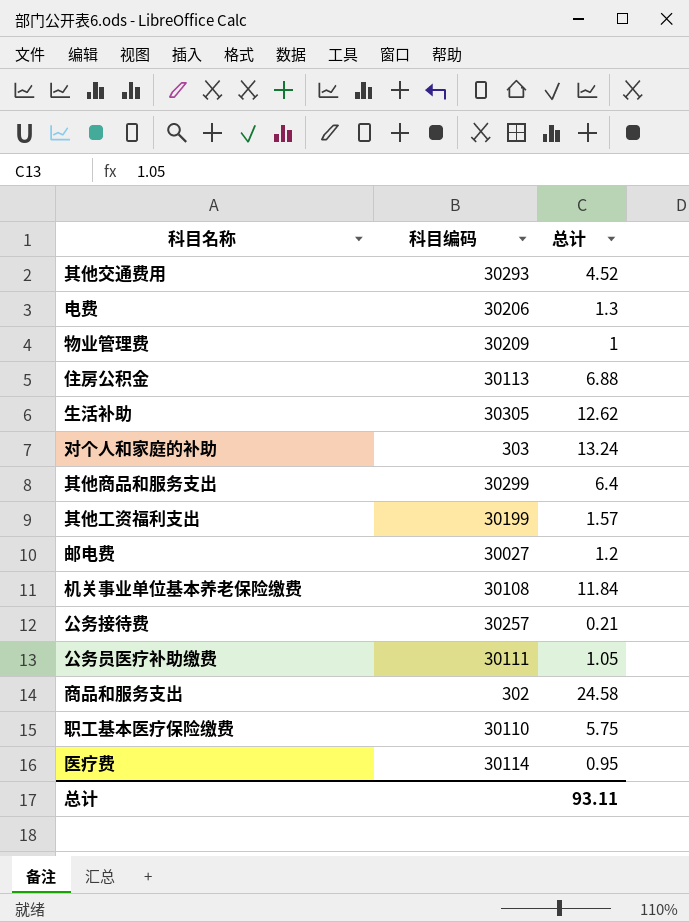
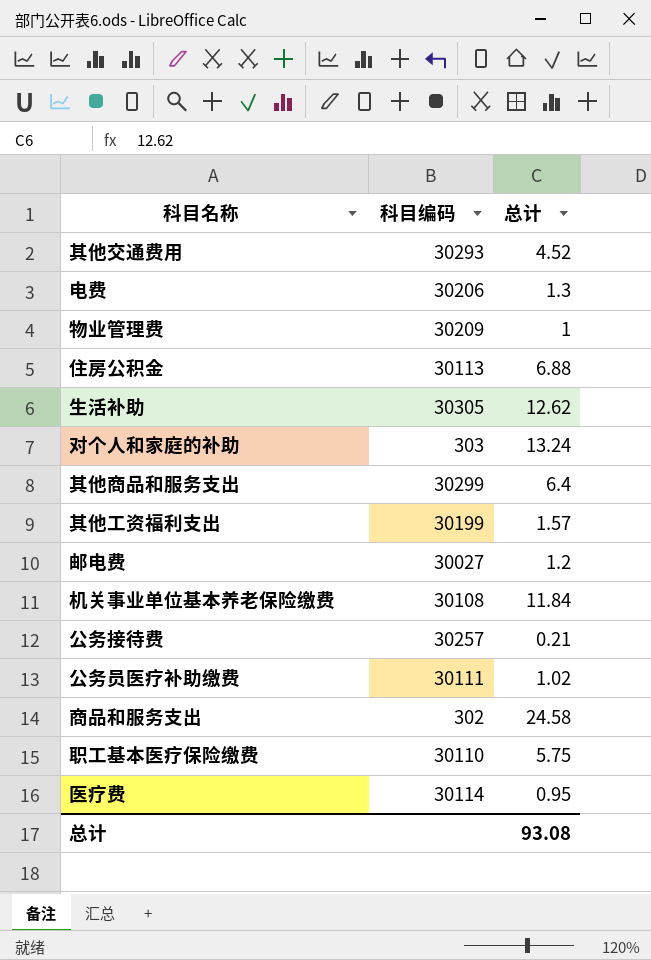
公务员医疗补助缴费 | 总计: 1.05 -> 1.02
总计 | 总计: 93.11 -> 93.08

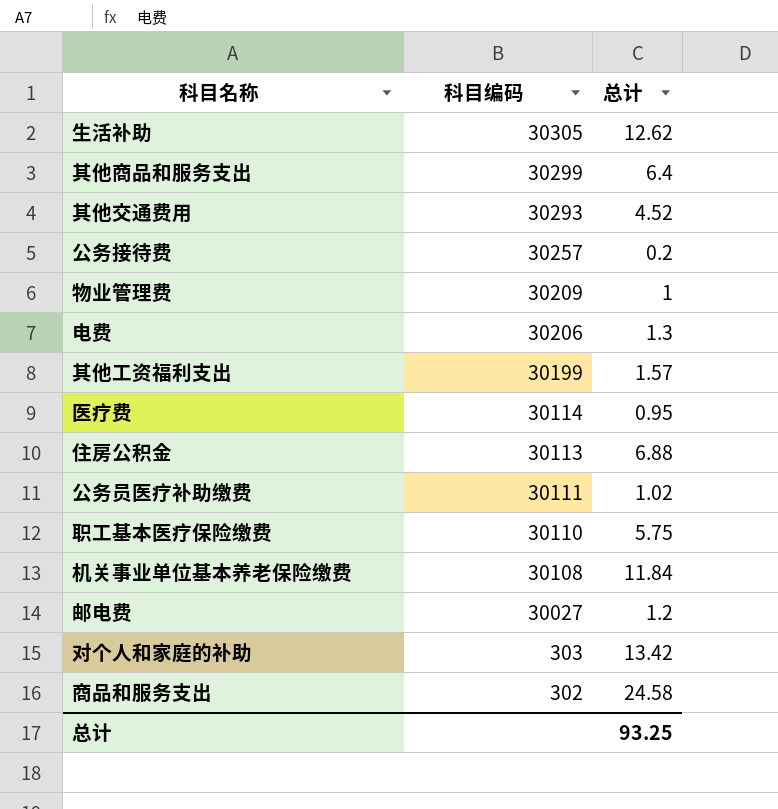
row order: none -> 科目编码 descending
公务接待费 | 总计: 0.21 -> 0.2
对个人和家庭的补助 | 总计: 13.24 -> 13.42
总计 | 总计: 93.08 -> 93.25

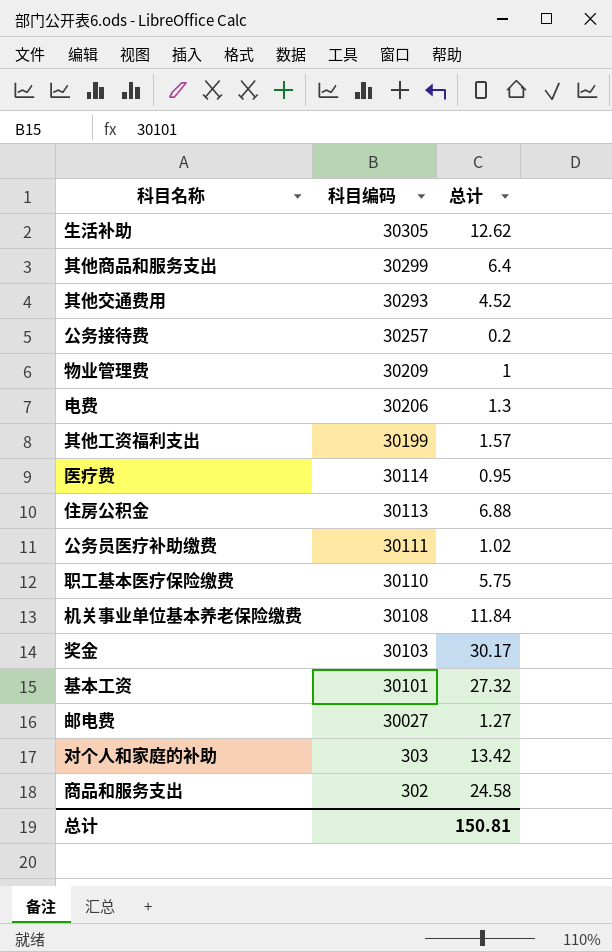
row 奖金: none -> 30103 | 30.17
row 基本工资: none -> 30101 | 27.32
邮电费 | 总计: 1.2 -> 1.27
总计 | 总计: 93.25 -> 150.81

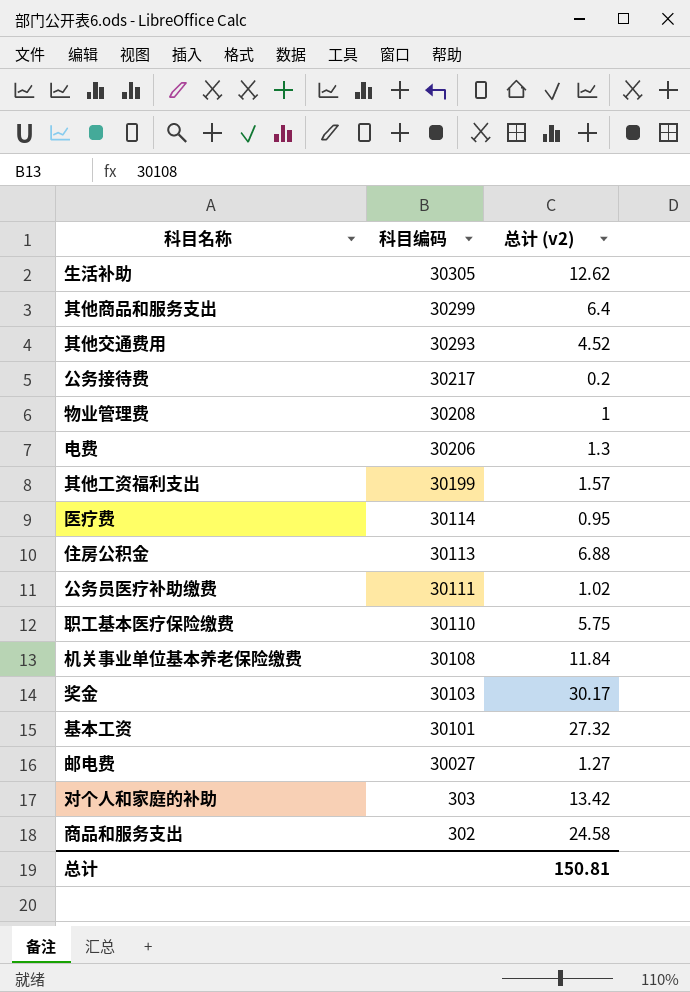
column name: 总计 -> 总计 (v2)
公务接待费 | 科目编码: 30257 -> 30217
物业管理费 | 科目编码: 30209 -> 30208

